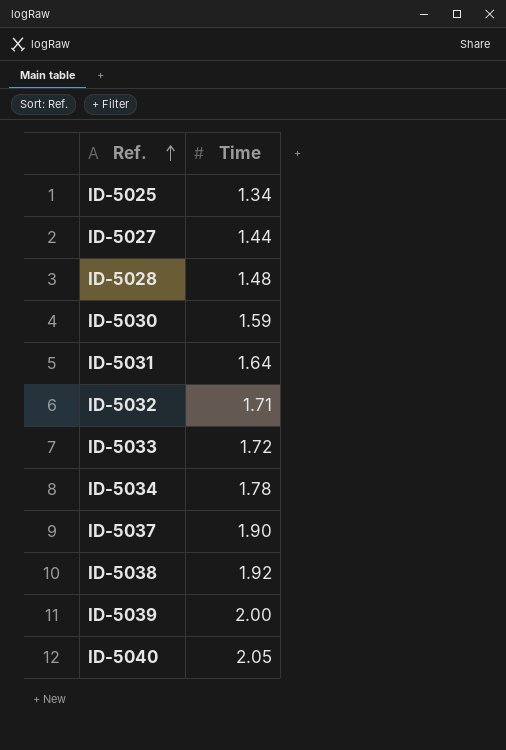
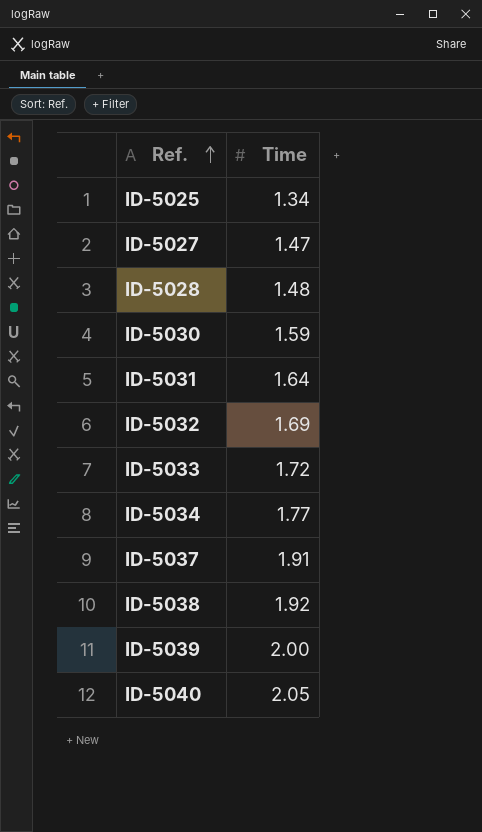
ID-5027 | Time: 1.44 -> 1.47
ID-5032 | Time: 1.71 -> 1.69
ID-5034 | Time: 1.78 -> 1.77
ID-5037 | Time: 1.90 -> 1.91

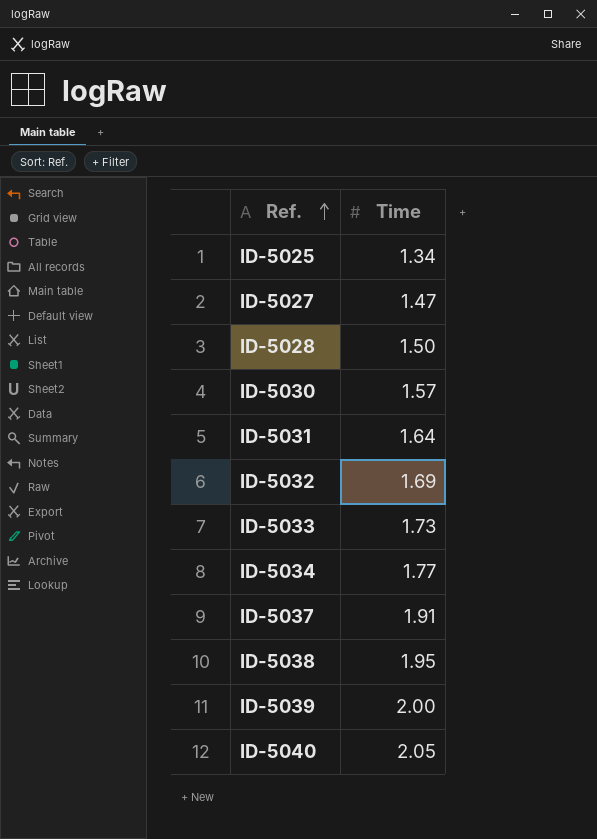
ID-5028 | Time: 1.48 -> 1.50
ID-5030 | Time: 1.59 -> 1.57
ID-5033 | Time: 1.72 -> 1.73
ID-5038 | Time: 1.92 -> 1.95

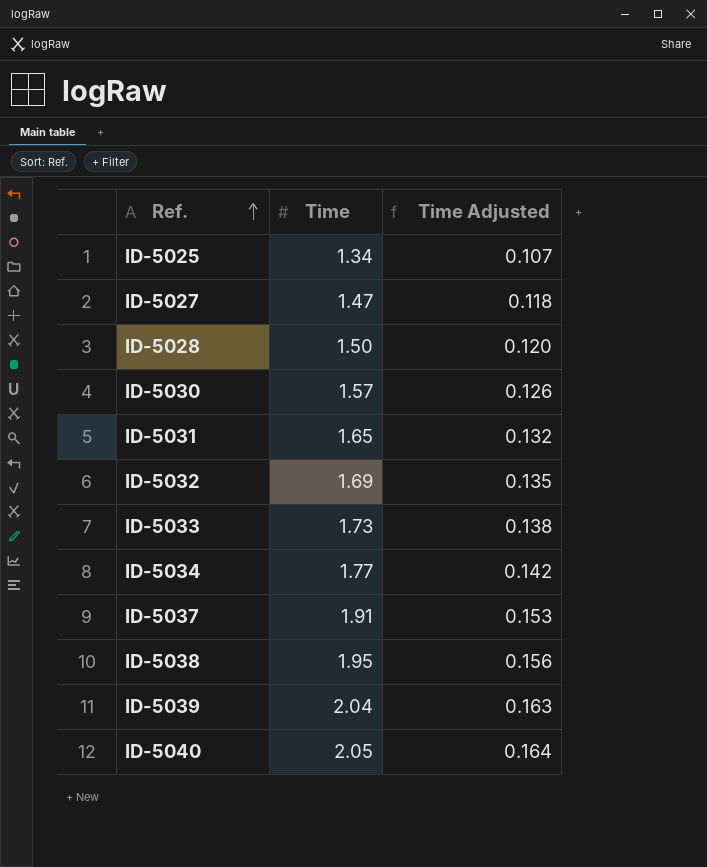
column Time Adjusted | formula: none -> [Time] * 0.08
ID-5031 | Time: 1.64 -> 1.65
ID-5039 | Time: 2.00 -> 2.04

